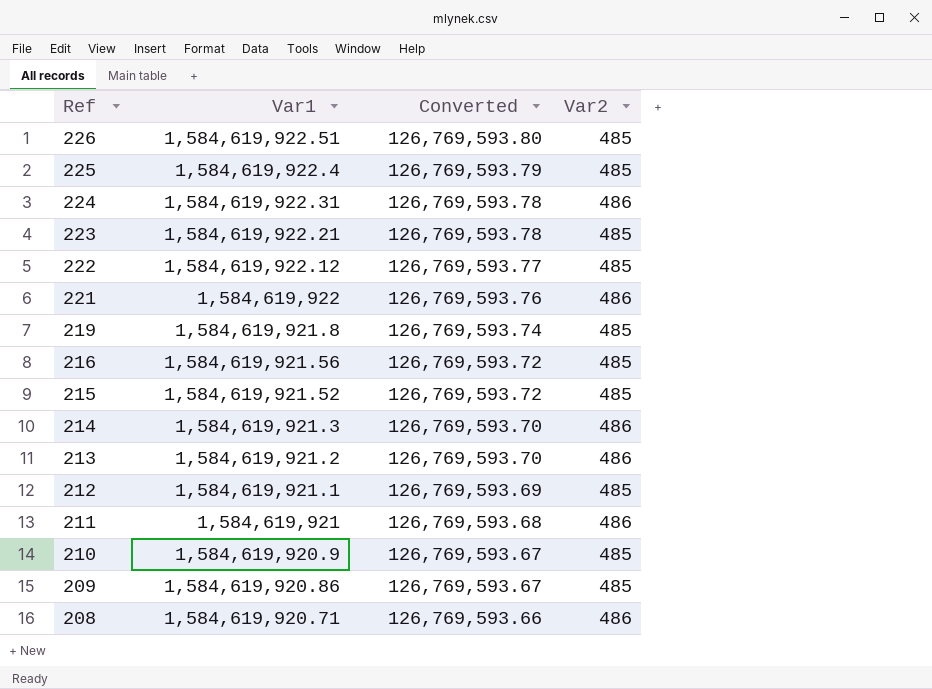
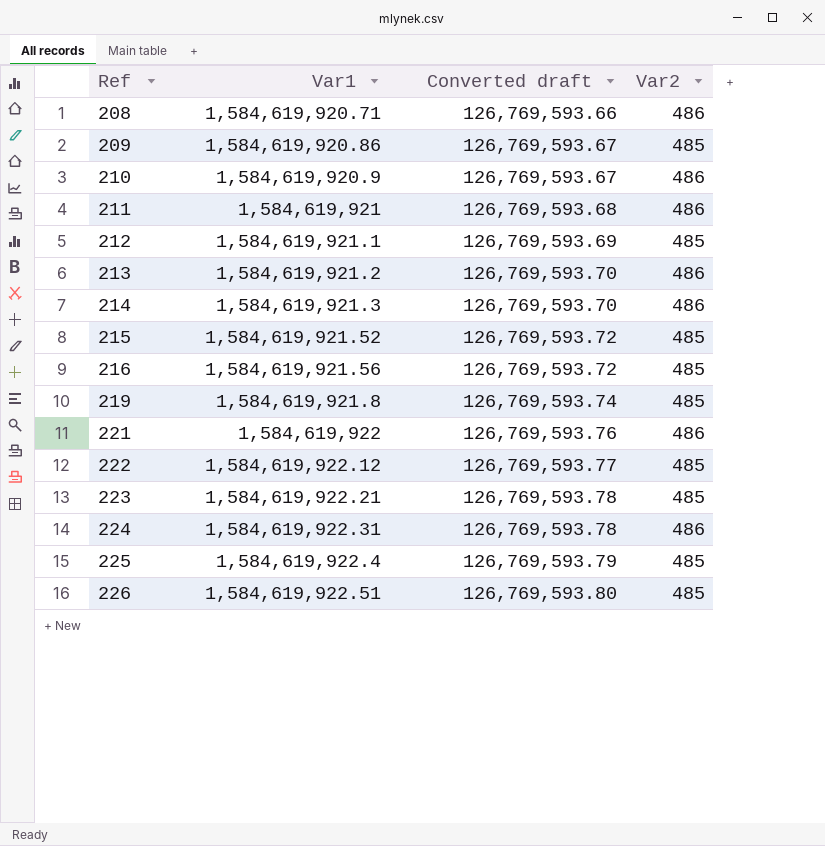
row order: Ref descending -> Ref ascending
column name: Converted -> Converted draft
210 | Var2: 485 -> 486

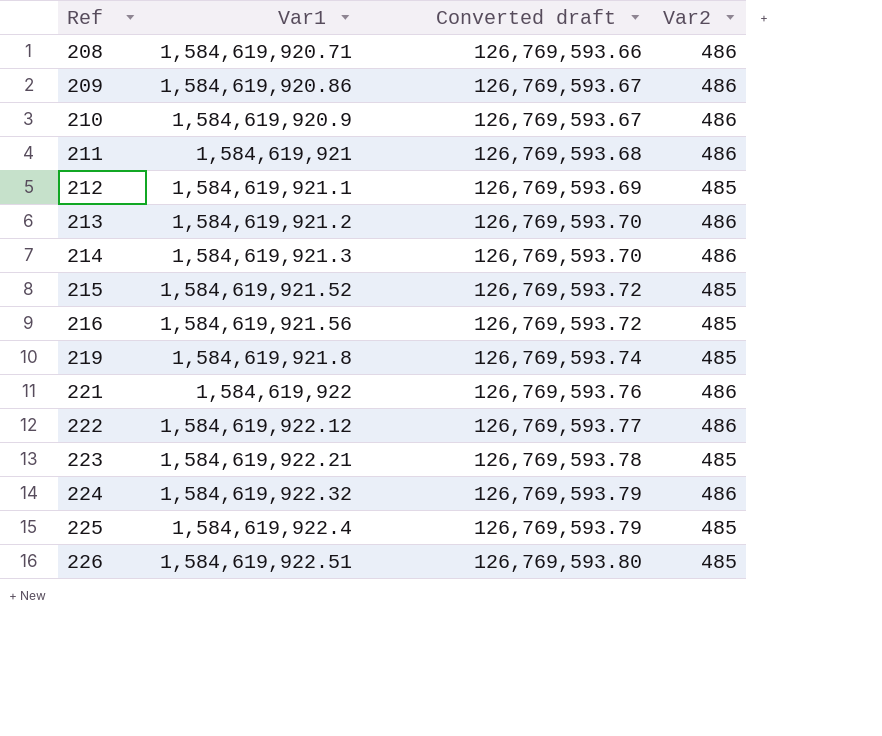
209 | Var2: 485 -> 486
222 | Var2: 485 -> 486
224 | Var1: 1,584,619,922.31 -> 1,584,619,922.32
224 | Converted draft: 126,769,593.78 -> 126,769,593.79

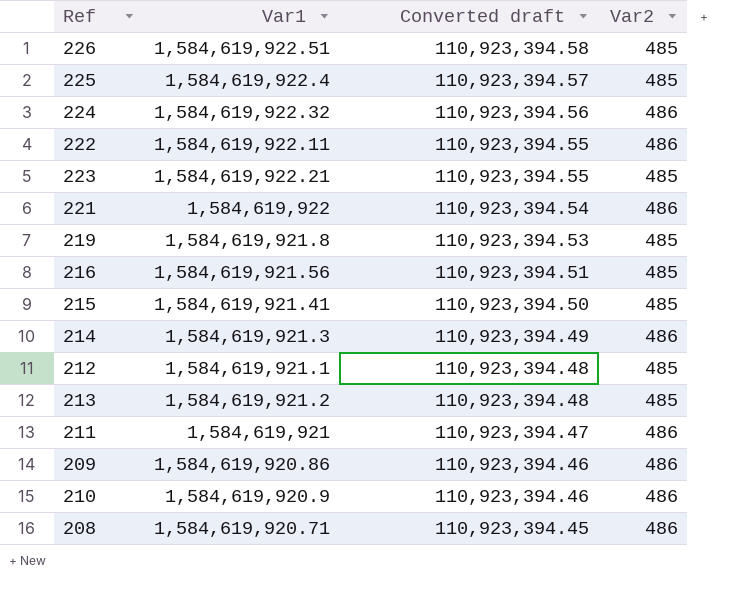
row order: Ref ascending -> Converted draft descending
column Converted draft | formula: [Var1] * 0.08 -> [Var1] * 0.07
222 | Var1: 1,584,619,922.12 -> 1,584,619,922.11
215 | Var1: 1,584,619,921.52 -> 1,584,619,921.41
213 | Var2: 486 -> 485

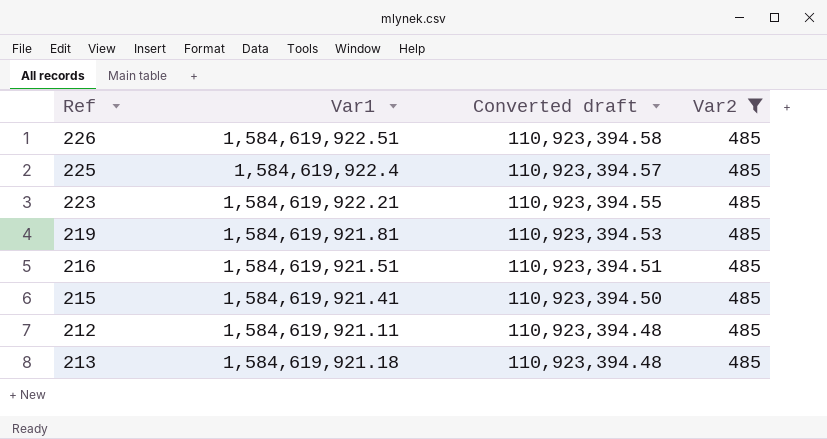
filter: none -> Var2 = 485
219 | Var1: 1,584,619,921.8 -> 1,584,619,921.81
216 | Var1: 1,584,619,921.56 -> 1,584,619,921.51
212 | Var1: 1,584,619,921.1 -> 1,584,619,921.11
213 | Var1: 1,584,619,921.2 -> 1,584,619,921.18

